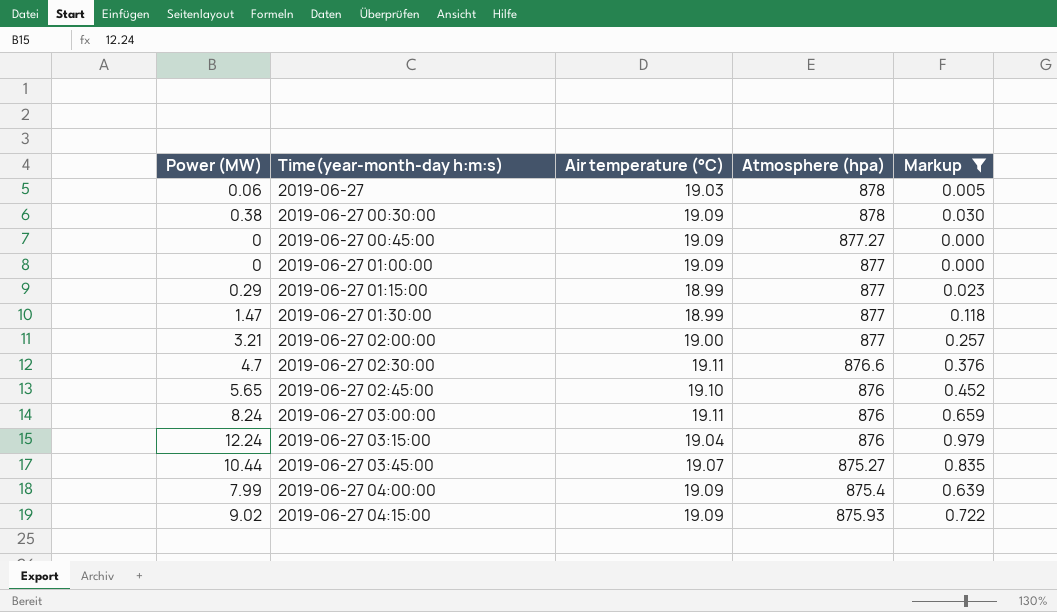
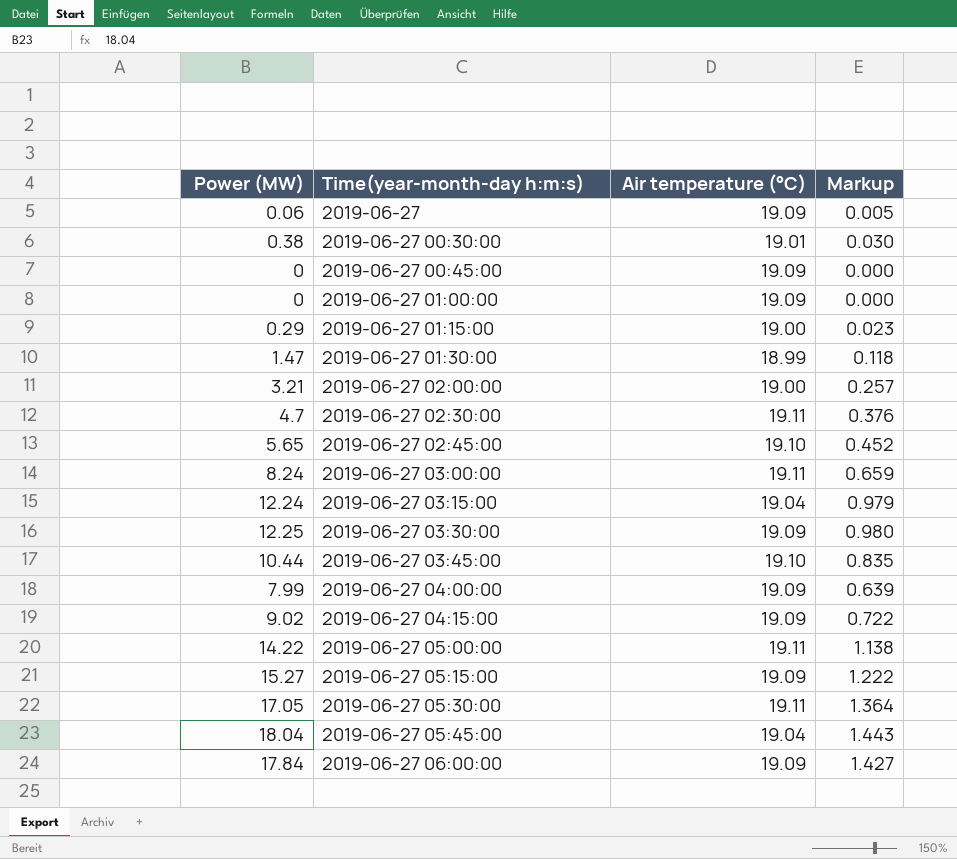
filter: Markup <= 0.979 -> none
column Atmosphere (hpa) | position: 4 -> none
2019-06-27 | Air temperature (°C): 19.03 -> 19.09
2019-06-27 00:30:00 | Air temperature (°C): 19.09 -> 19.01
2019-06-27 01:15:00 | Air temperature (°C): 18.99 -> 19.00
2019-06-27 03:45:00 | Air temperature (°C): 19.07 -> 19.10

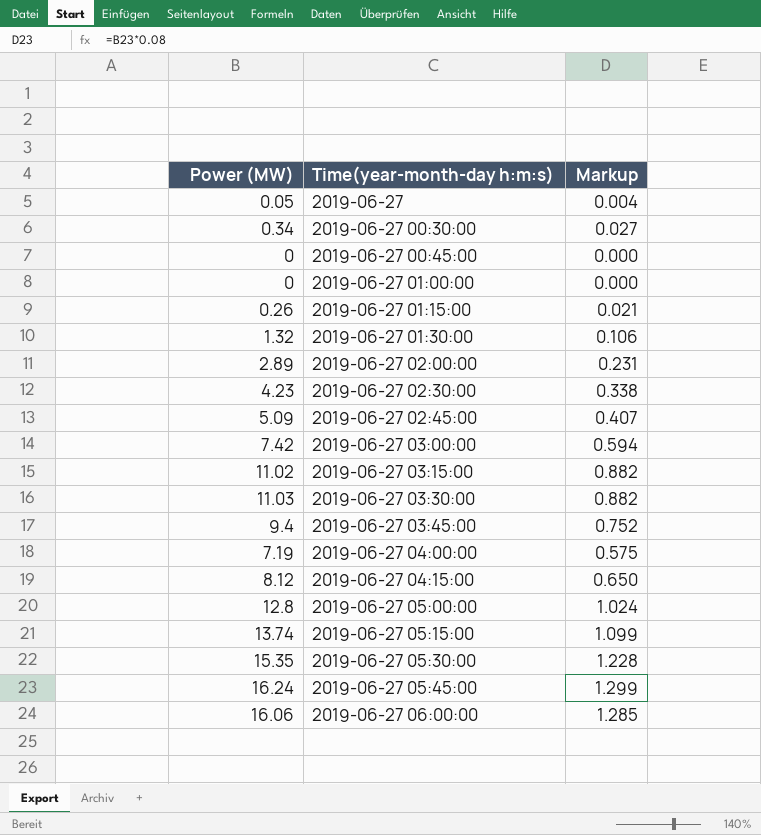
column Air temperature (°C) | position: 3 -> none
2019-06-27 | Power (MW): 0.06 -> 0.05
2019-06-27 | Markup: 0.005 -> 0.004
2019-06-27 00:30:00 | Power (MW): 0.38 -> 0.34
2019-06-27 00:30:00 | Markup: 0.030 -> 0.027
2019-06-27 01:15:00 | Power (MW): 0.29 -> 0.26
2019-06-27 01:15:00 | Markup: 0.023 -> 0.021
2019-06-27 01:30:00 | Power (MW): 1.47 -> 1.32
2019-06-27 01:30:00 | Markup: 0.118 -> 0.106
2019-06-27 02:00:00 | Power (MW): 3.21 -> 2.89
2019-06-27 02:00:00 | Markup: 0.257 -> 0.231
2019-06-27 02:30:00 | Power (MW): 4.7 -> 4.23
2019-06-27 02:30:00 | Markup: 0.376 -> 0.338
2019-06-27 02:45:00 | Power (MW): 5.65 -> 5.09
2019-06-27 02:45:00 | Markup: 0.452 -> 0.407
2019-06-27 03:00:00 | Power (MW): 8.24 -> 7.42
2019-06-27 03:00:00 | Markup: 0.659 -> 0.594
2019-06-27 03:15:00 | Power (MW): 12.24 -> 11.02
2019-06-27 03:15:00 | Markup: 0.979 -> 0.882
2019-06-27 03:30:00 | Power (MW): 12.25 -> 11.03
2019-06-27 03:30:00 | Markup: 0.980 -> 0.882
2019-06-27 03:45:00 | Power (MW): 10.44 -> 9.4
2019-06-27 03:45:00 | Markup: 0.835 -> 0.752
2019-06-27 04:00:00 | Power (MW): 7.99 -> 7.19
2019-06-27 04:00:00 | Markup: 0.639 -> 0.575
2019-06-27 04:15:00 | Power (MW): 9.02 -> 8.12
2019-06-27 04:15:00 | Markup: 0.722 -> 0.650
2019-06-27 05:00:00 | Power (MW): 14.22 -> 12.8
2019-06-27 05:00:00 | Markup: 1.138 -> 1.024
2019-06-27 05:15:00 | Power (MW): 15.27 -> 13.74
2019-06-27 05:15:00 | Markup: 1.222 -> 1.099
2019-06-27 05:30:00 | Power (MW): 17.05 -> 15.35
2019-06-27 05:30:00 | Markup: 1.364 -> 1.228
2019-06-27 05:45:00 | Power (MW): 18.04 -> 16.24
2019-06-27 05:45:00 | Markup: 1.443 -> 1.299
2019-06-27 06:00:00 | Power (MW): 17.84 -> 16.06
2019-06-27 06:00:00 | Markup: 1.427 -> 1.285

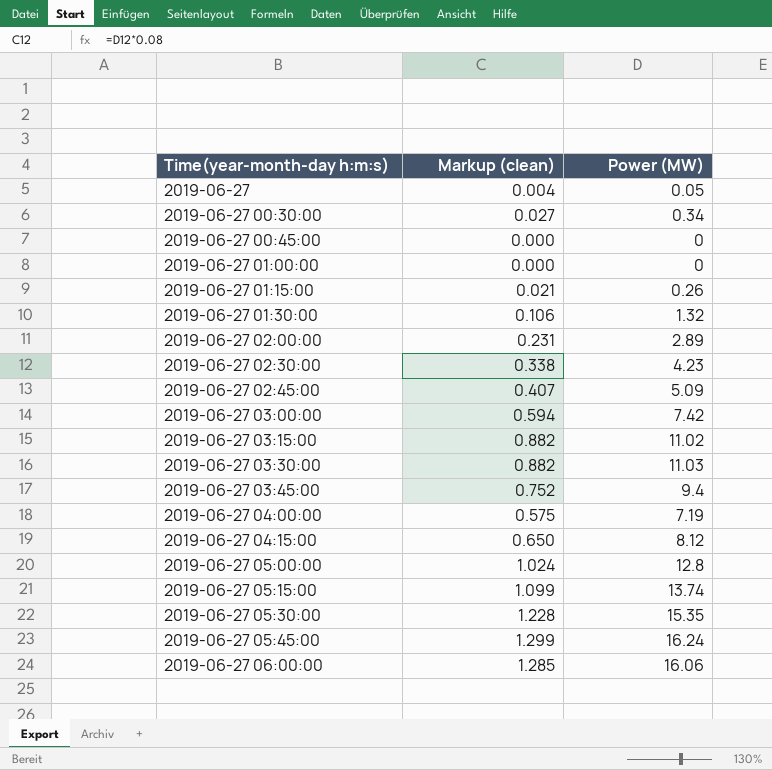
column name: Markup -> Markup (clean)
column Power (MW) | position: 1 -> 3

